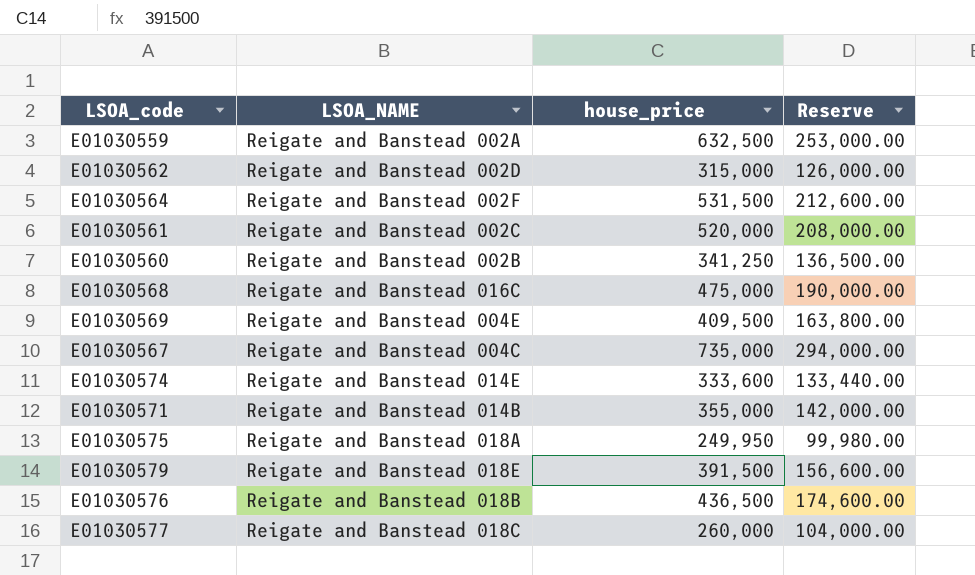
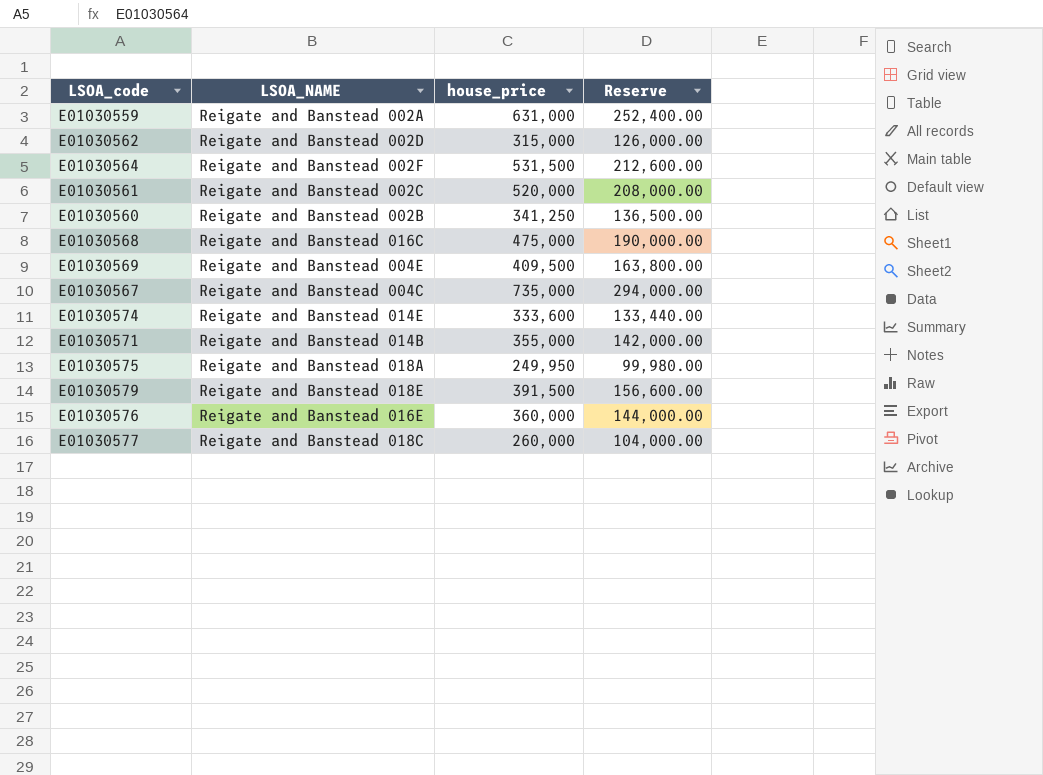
E01030559 | house_price: 632,500 -> 631,000
E01030559 | Reserve: 253,000.00 -> 252,400.00
E01030576 | LSOA_NAME: Reigate and Banstead 018B -> Reigate and Banstead 016E
E01030576 | house_price: 436,500 -> 360,000
E01030576 | Reserve: 174,600.00 -> 144,000.00

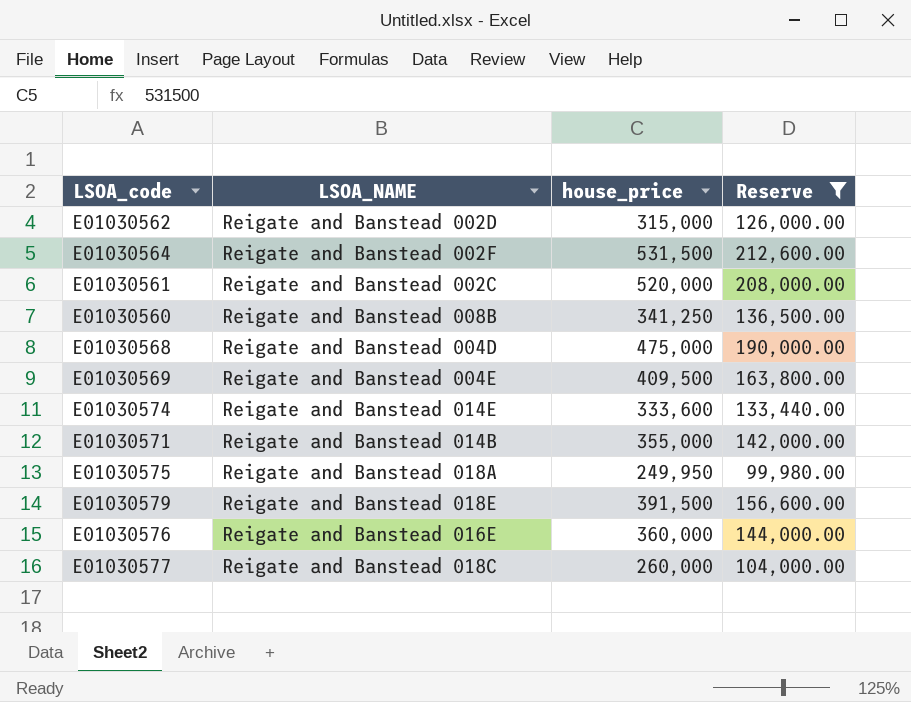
filter: none -> Reserve <= 212,600.00
E01030560 | LSOA_NAME: Reigate and Banstead 002B -> Reigate and Banstead 008B
E01030568 | LSOA_NAME: Reigate and Banstead 016C -> Reigate and Banstead 004D

